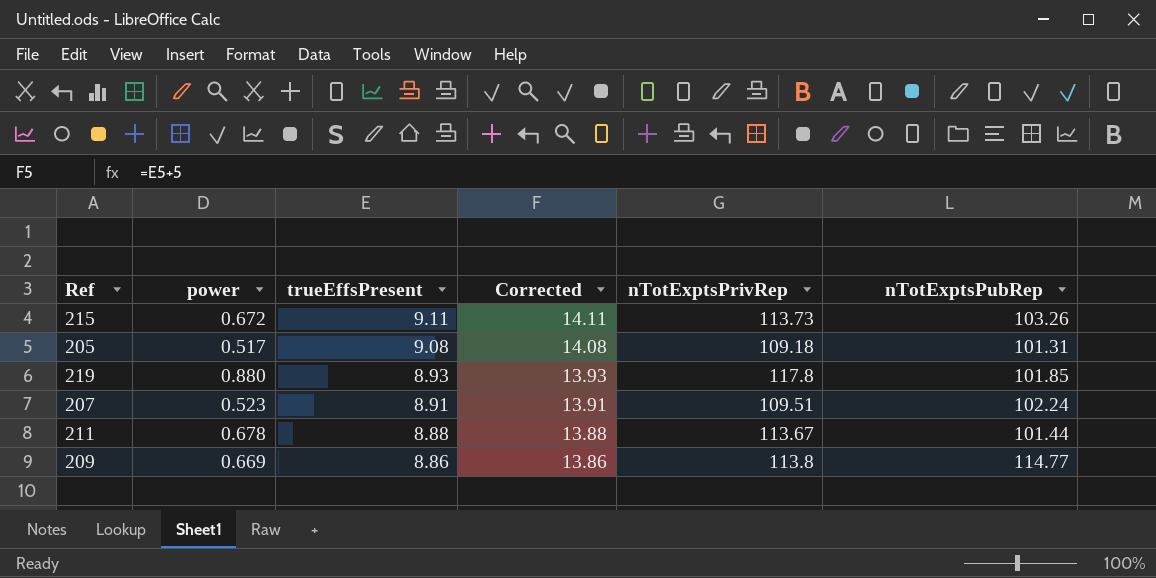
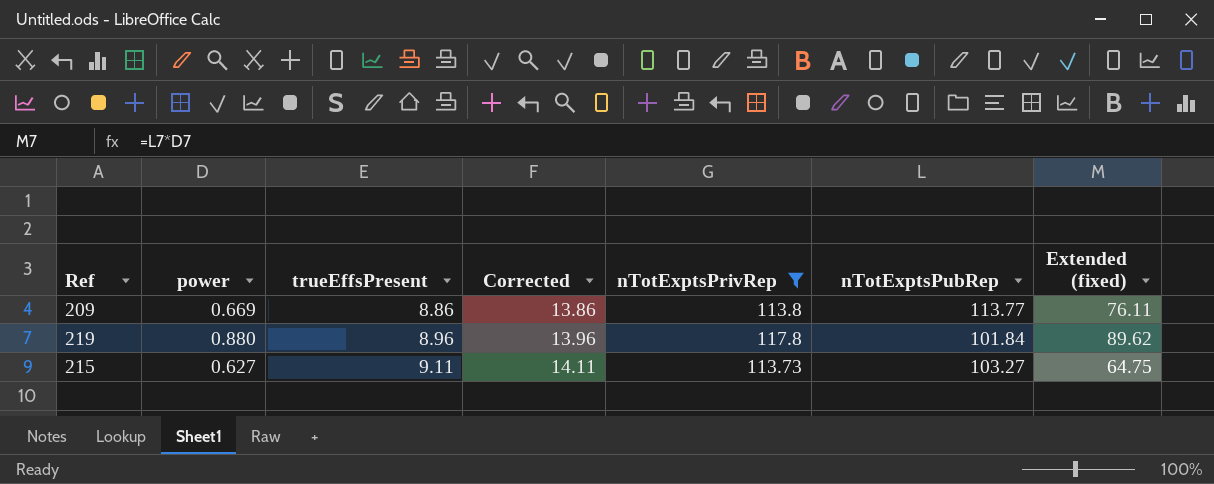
filter: none -> nTotExptsPrivRep >= 113.73
row order: trueEffsPresent descending -> trueEffsPresent ascending
column Extended (fixed) | formula: none -> [power] * [nTotExptsPubRep]
209 | nTotExptsPubRep: 114.77 -> 113.77
219 | trueEffsPresent: 8.93 -> 8.96
219 | Corrected: 13.93 -> 13.96
219 | nTotExptsPubRep: 101.85 -> 101.84
215 | power: 0.672 -> 0.627
215 | nTotExptsPubRep: 103.26 -> 103.27

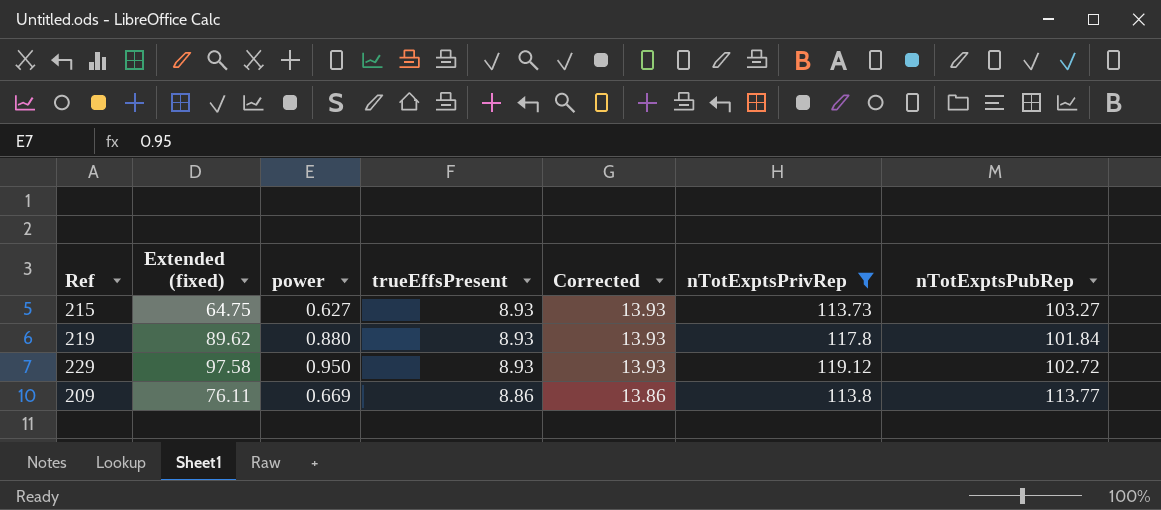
row order: trueEffsPresent ascending -> trueEffsPresent descending
column Extended (fixed) | position: 7 -> 2
215 | trueEffsPresent: 9.11 -> 8.93
215 | Corrected: 14.11 -> 13.93
219 | trueEffsPresent: 8.96 -> 8.93
219 | Corrected: 13.96 -> 13.93
row 229: none -> 97.58 | 0.950 | 8.93 | 13.93 | 119.12 | 102.72

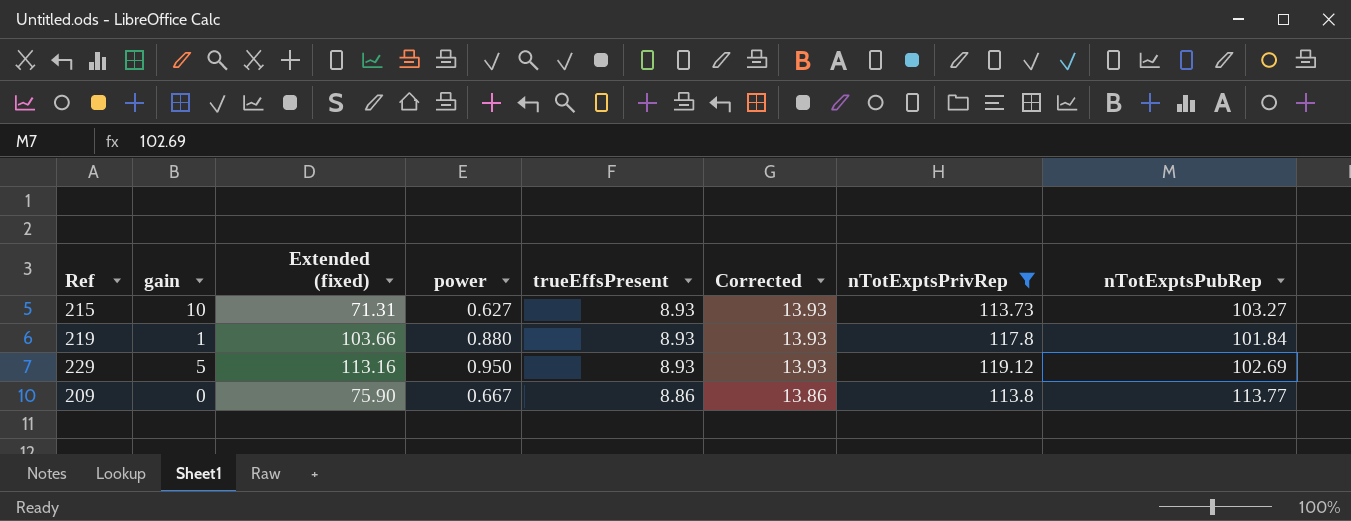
column gain | position: none -> 2
column Extended (fixed) | formula: [power] * [nTotExptsPubRep] -> [power] * [nTotExptsPrivRep]
229 | nTotExptsPubRep: 102.72 -> 102.69
209 | power: 0.669 -> 0.667

